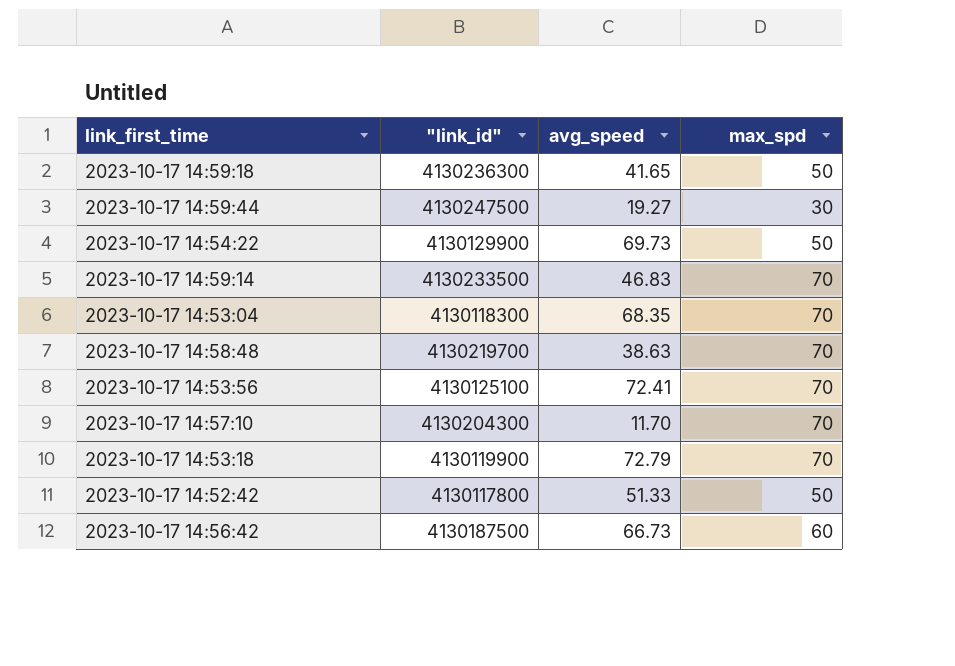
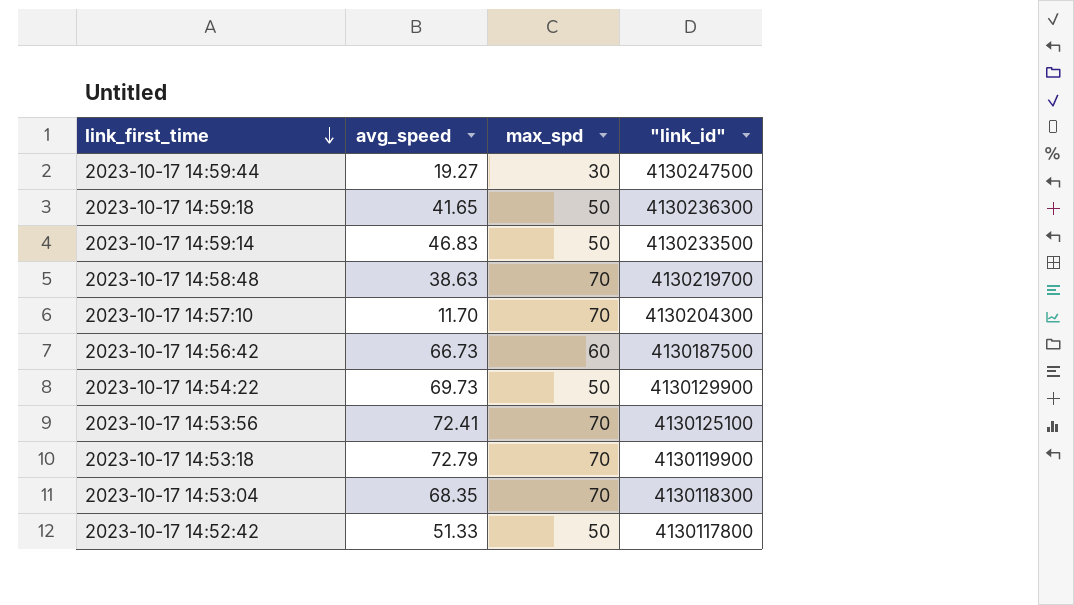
row order: none -> link_first_time descending
column "link_id" | position: 2 -> 4
2023-10-17 14:59:14 | max_spd: 70 -> 50

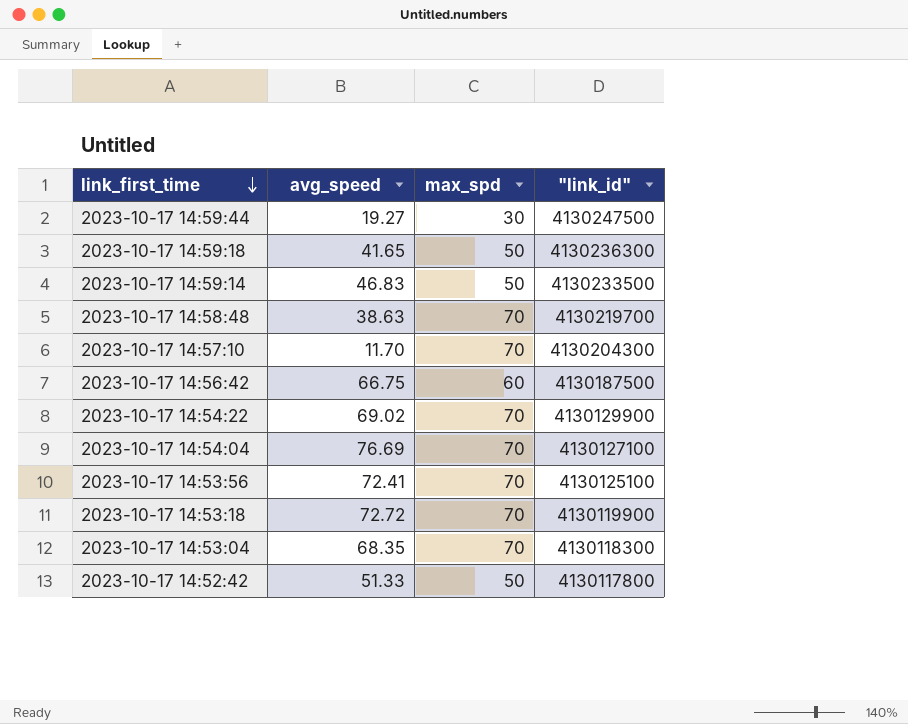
2023-10-17 14:56:42 | avg_speed: 66.73 -> 66.75
2023-10-17 14:54:22 | avg_speed: 69.73 -> 69.02
2023-10-17 14:54:22 | max_spd: 50 -> 70
row 2023-10-17 14:54:04: none -> 76.69 | 70 | 4130127100
2023-10-17 14:53:18 | avg_speed: 72.79 -> 72.72

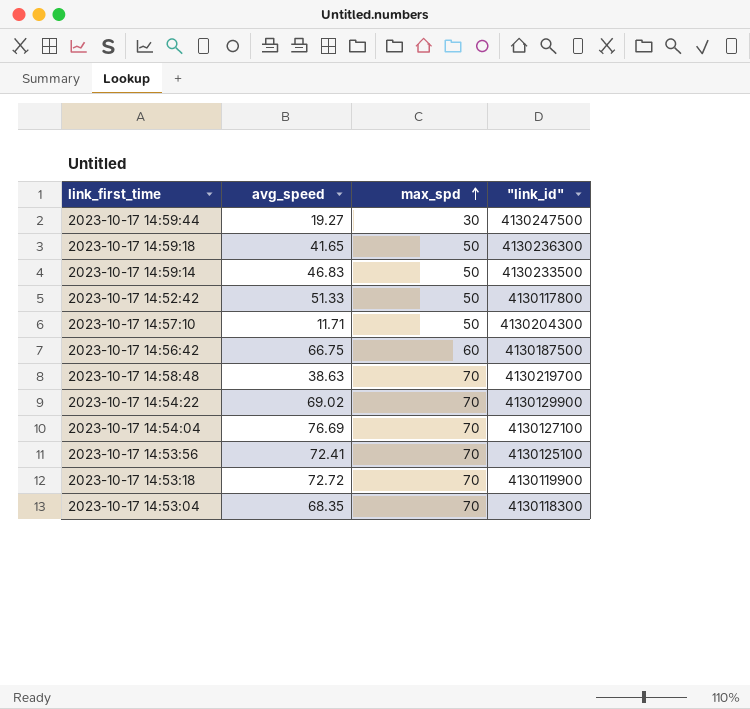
row order: link_first_time descending -> max_spd ascending
2023-10-17 14:57:10 | avg_speed: 11.70 -> 11.71
2023-10-17 14:57:10 | max_spd: 70 -> 50

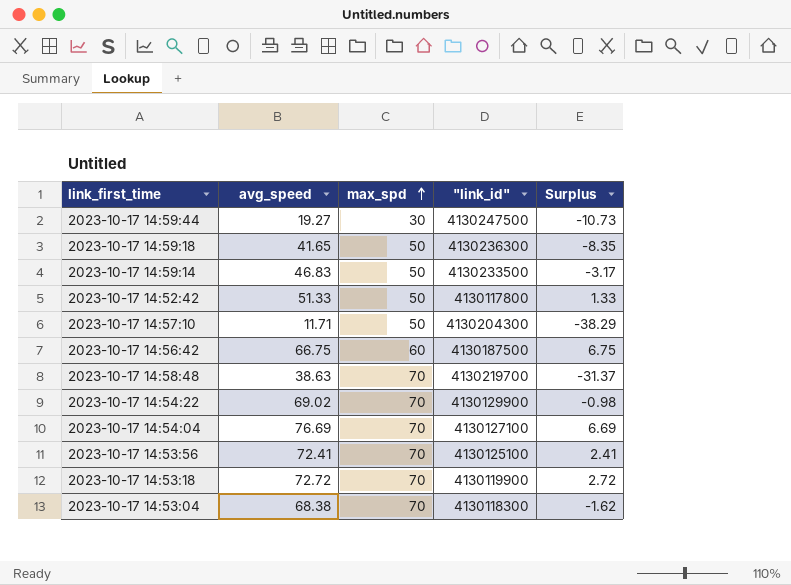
column Surplus | formula: none -> [avg_speed] - [max_spd]
2023-10-17 14:53:04 | avg_speed: 68.35 -> 68.38

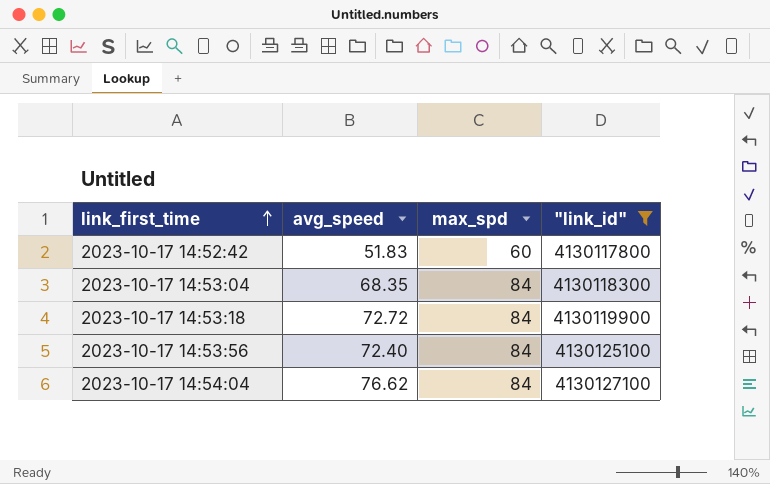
filter: none -> "link_id" <= 4130127100
row order: max_spd ascending -> link_first_time ascending
column Surplus | formula: [avg_speed] - [max_spd] -> none
2023-10-17 14:52:42 | avg_speed: 51.33 -> 51.83
2023-10-17 14:52:42 | max_spd: 50 -> 60
2023-10-17 14:53:04 | avg_speed: 68.38 -> 68.35
2023-10-17 14:53:04 | max_spd: 70 -> 84
2023-10-17 14:53:18 | max_spd: 70 -> 84
2023-10-17 14:53:56 | avg_speed: 72.41 -> 72.40
2023-10-17 14:53:56 | max_spd: 70 -> 84
2023-10-17 14:54:04 | avg_speed: 76.69 -> 76.62
2023-10-17 14:54:04 | max_spd: 70 -> 84

